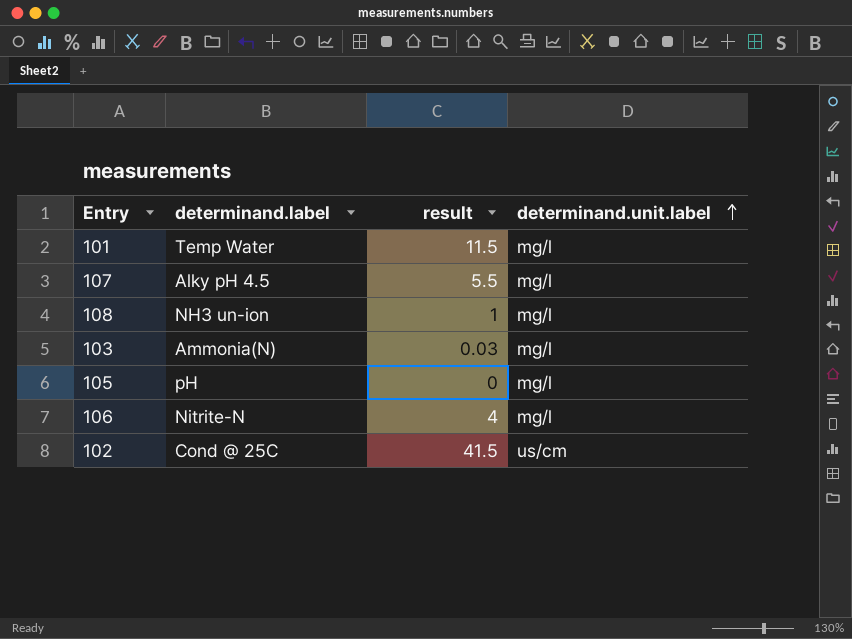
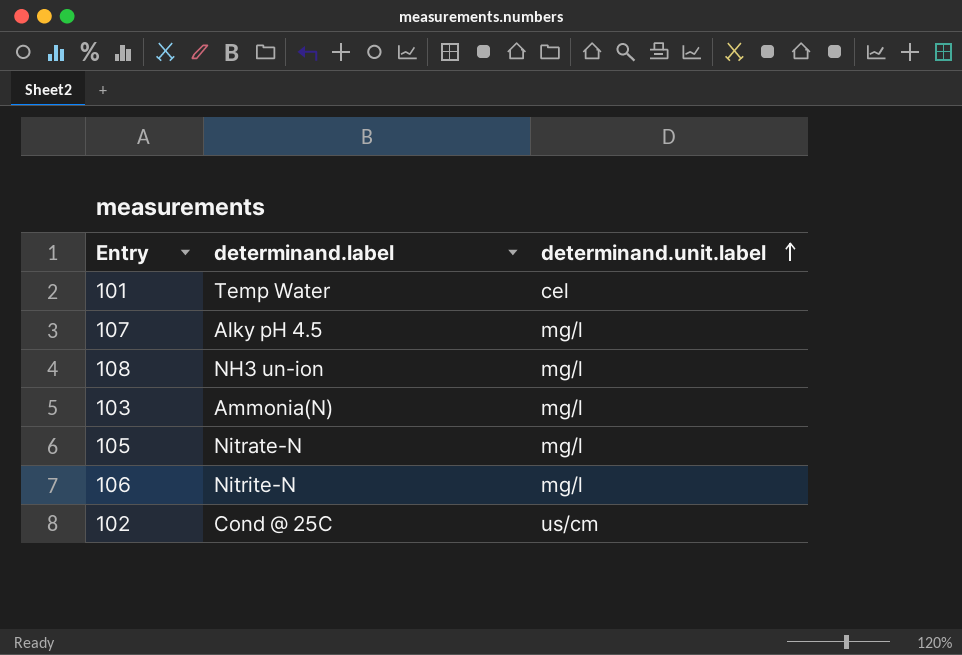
column result | position: 3 -> none
101 | determinand.unit.label: mg/l -> cel
105 | determinand.label: pH -> Nitrate-N

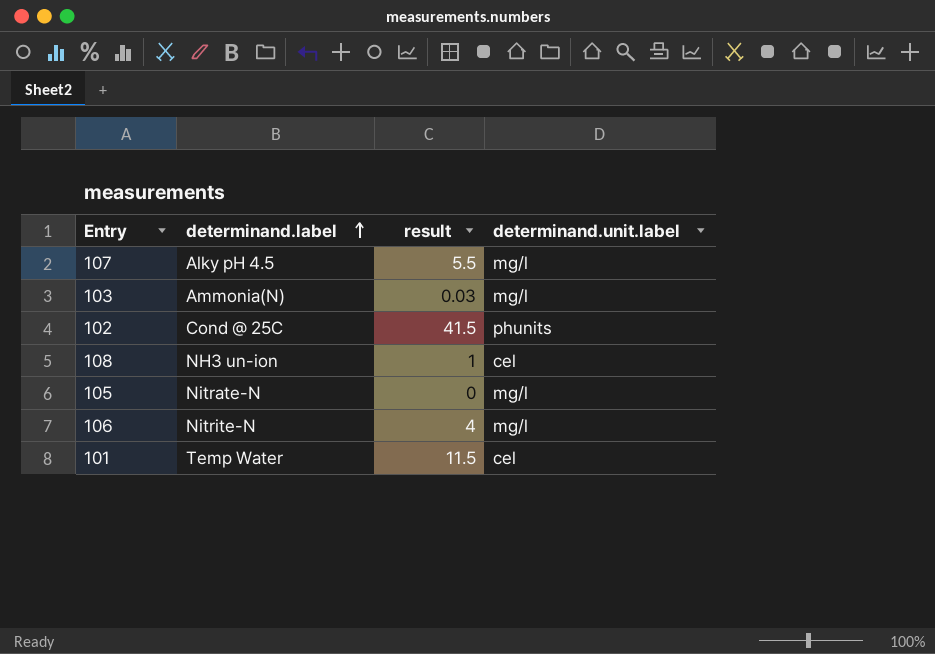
row order: determinand.unit.label ascending -> determinand.label ascending
column result | position: none -> 3
102 | determinand.unit.label: us/cm -> phunits
108 | determinand.unit.label: mg/l -> cel

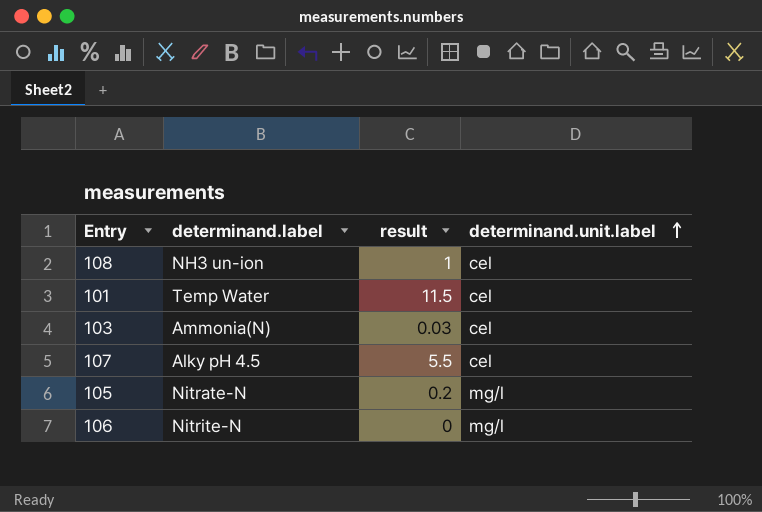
row order: determinand.label ascending -> determinand.unit.label ascending
row 102: Cond @ 25C | 41.5 | phunits -> none
103 | determinand.unit.label: mg/l -> cel
107 | determinand.unit.label: mg/l -> cel
105 | result: 0 -> 0.2
106 | result: 4 -> 0

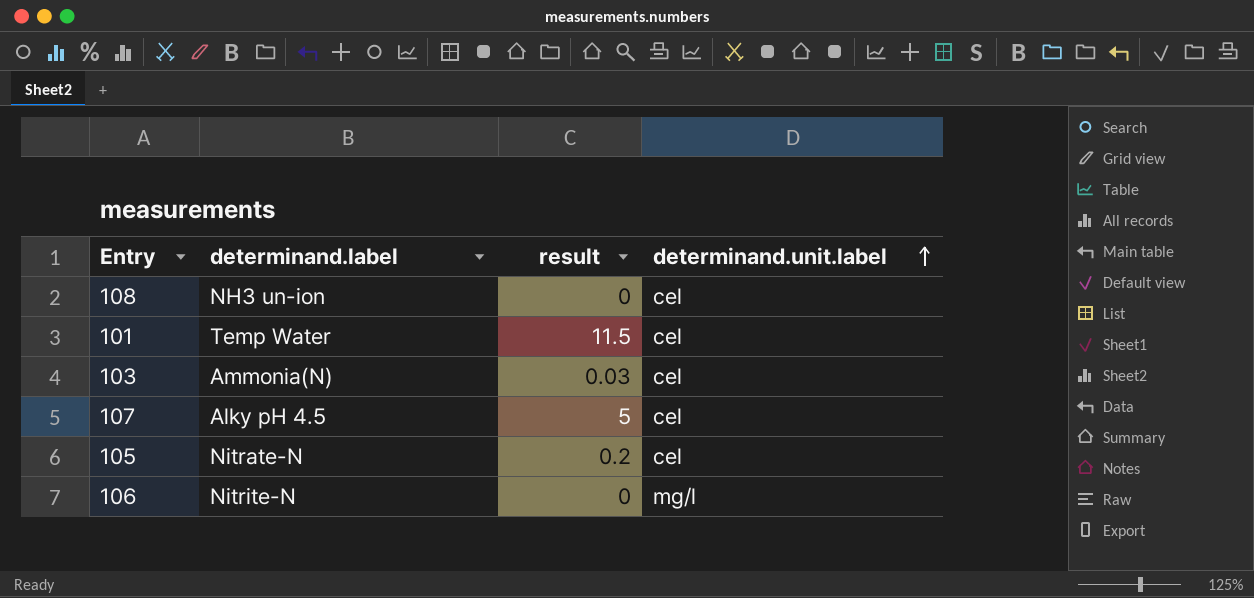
108 | result: 1 -> 0
107 | result: 5.5 -> 5
105 | determinand.unit.label: mg/l -> cel

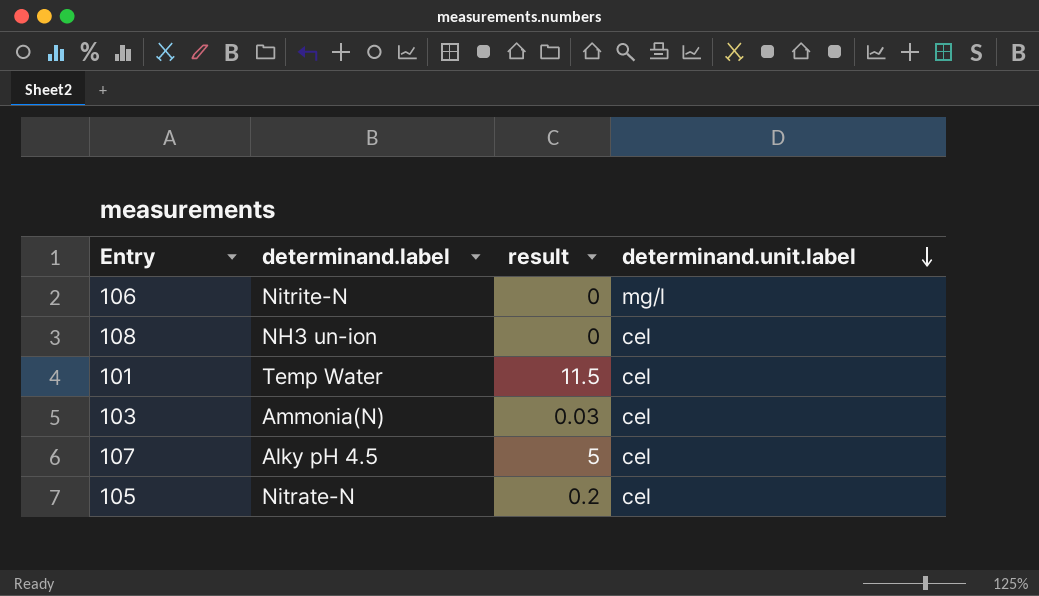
row order: determinand.unit.label ascending -> determinand.unit.label descending

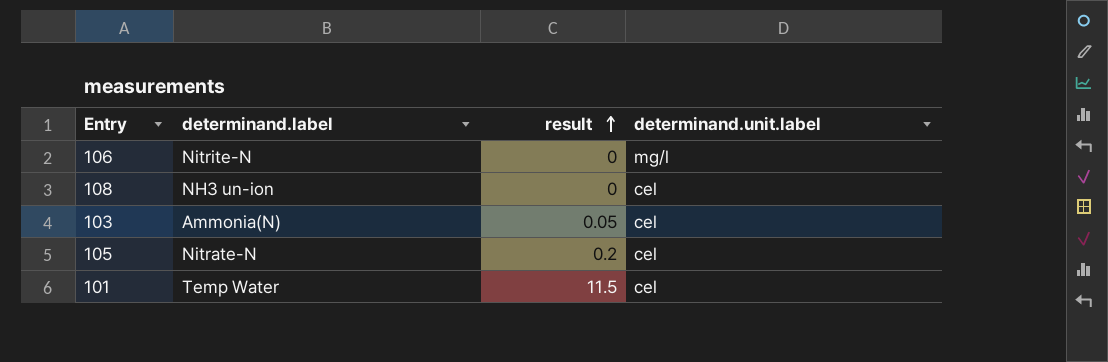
row order: determinand.unit.label descending -> result ascending
row 107: Alky pH 4.5 | 5 | cel -> none
103 | result: 0.03 -> 0.05

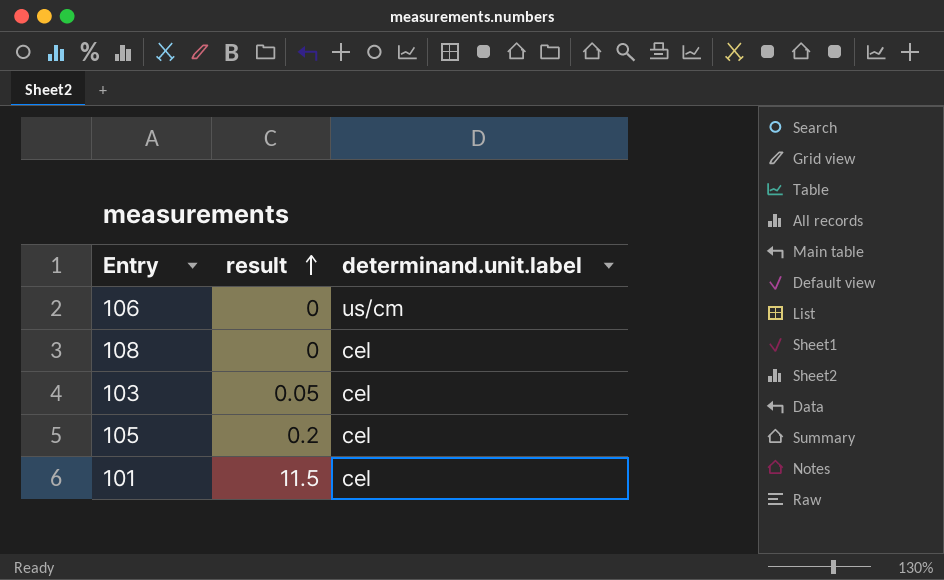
column determinand.label | position: 2 -> none
106 | determinand.unit.label: mg/l -> us/cm

